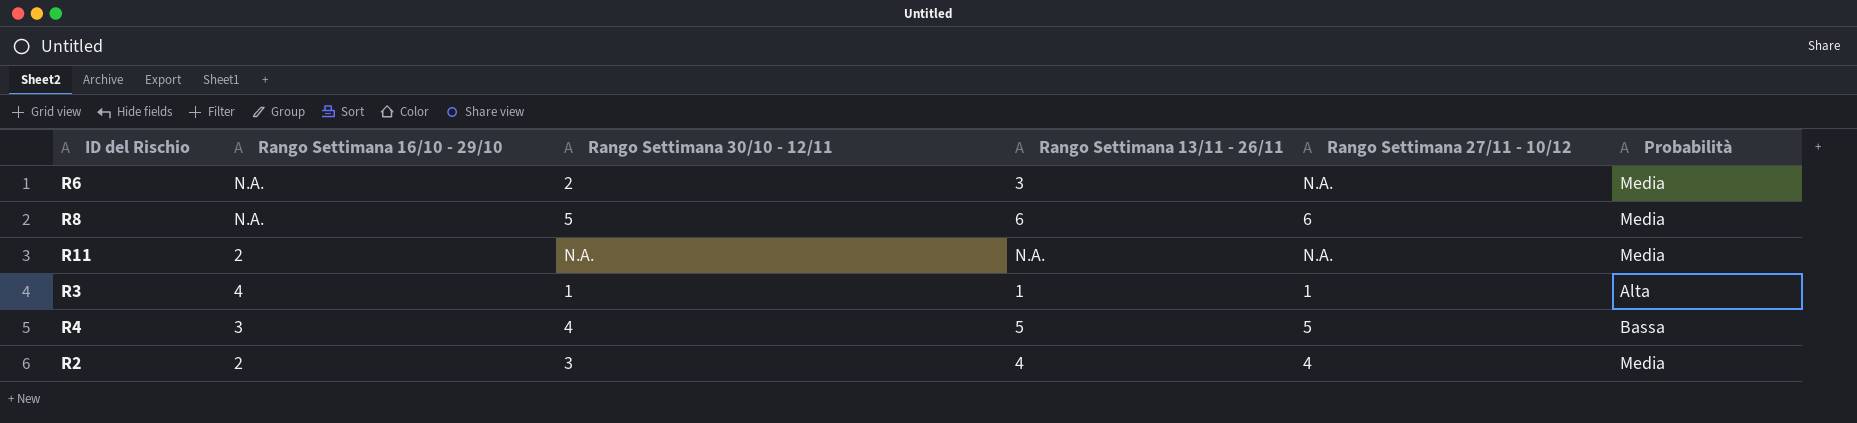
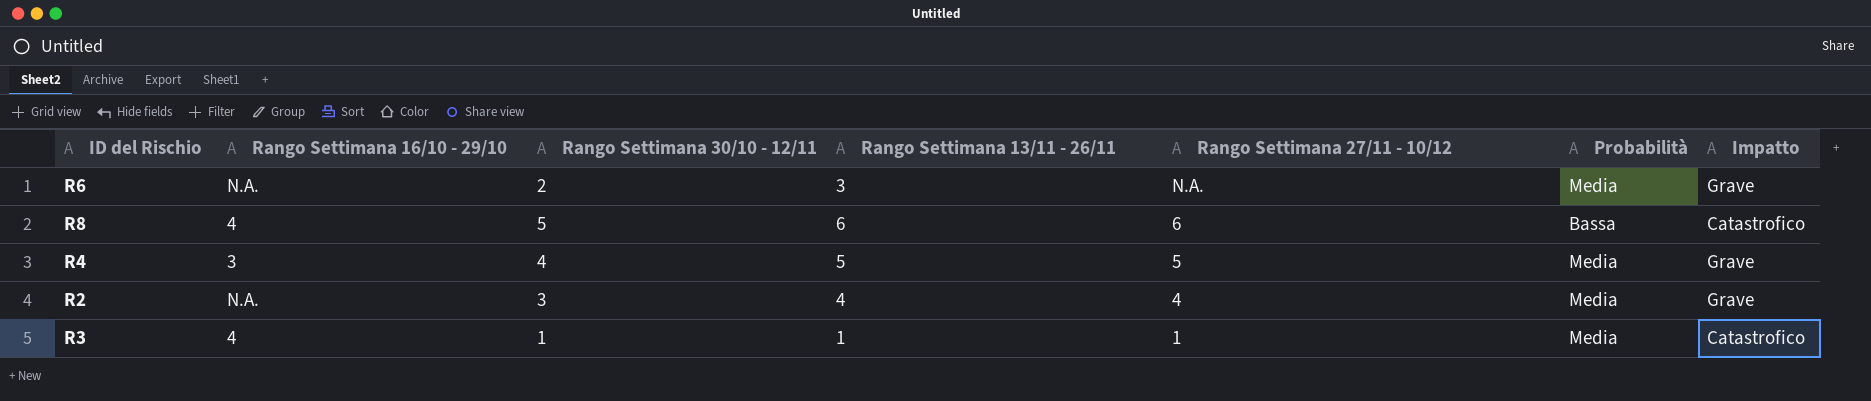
row order: none -> Rango Settimana 27/11 - 10/12 descending
column Impatto | position: none -> 7
row R11: 2 | N.A. | N.A. | N.A. | Media -> none
R8 | Rango Settimana 16/10 - 29/10: N.A. -> 4
R8 | Probabilità: Media -> Bassa
R4 | Probabilità: Bassa -> Media
R2 | Rango Settimana 16/10 - 29/10: 2 -> N.A.
R3 | Probabilità: Alta -> Media

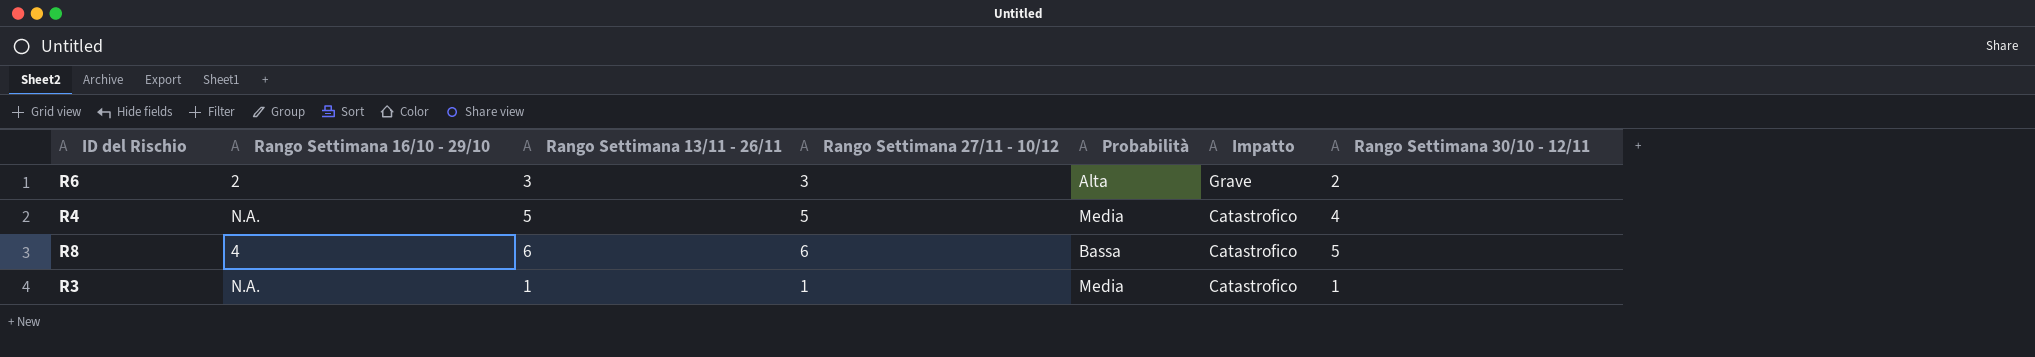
row order: Rango Settimana 27/11 - 10/12 descending -> Impatto descending
column Rango Settimana 30/10 - 12/11 | position: 3 -> 7
row R2: N.A. | 3 | 4 | 4 | Media | Grave -> none
R6 | Rango Settimana 16/10 - 29/10: N.A. -> 2
R6 | Rango Settimana 27/11 - 10/12: N.A. -> 3
R6 | Probabilità: Media -> Alta
R4 | Rango Settimana 16/10 - 29/10: 3 -> N.A.
R4 | Impatto: Grave -> Catastrofico
R3 | Rango Settimana 16/10 - 29/10: 4 -> N.A.

